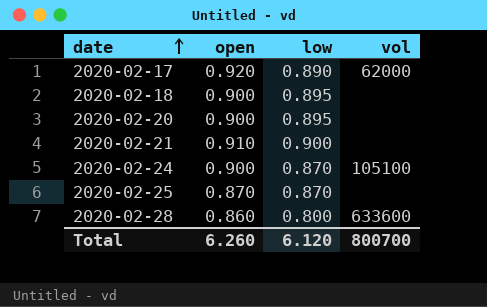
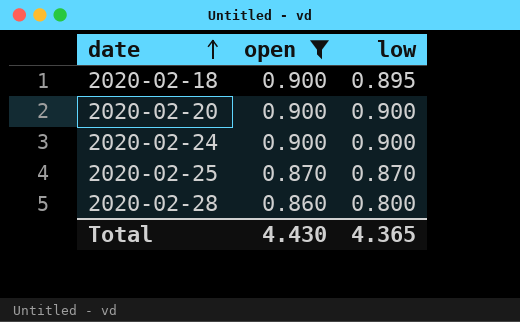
filter: none -> open <= 0.900
column vol | position: 4 -> none
2020-02-20 | low: 0.895 -> 0.900
2020-02-24 | low: 0.870 -> 0.900
Total | open: 6.260 -> 4.430
Total | low: 6.120 -> 4.365

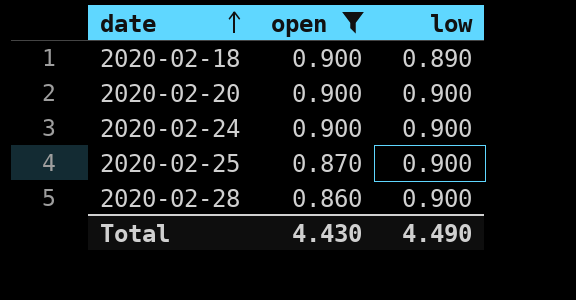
2020-02-18 | low: 0.895 -> 0.890
2020-02-25 | low: 0.870 -> 0.900
2020-02-28 | low: 0.800 -> 0.900
Total | low: 4.365 -> 4.490

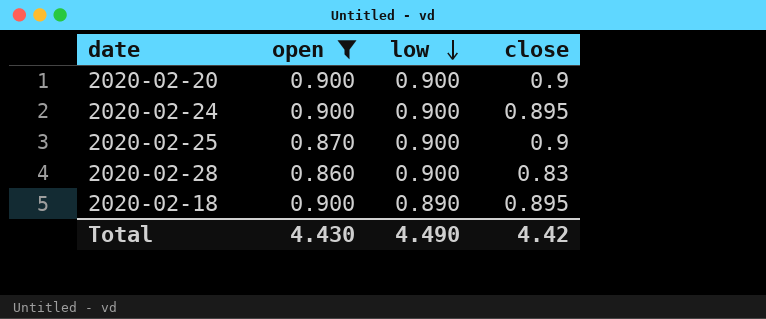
row order: date ascending -> low descending
column close | position: none -> 4

